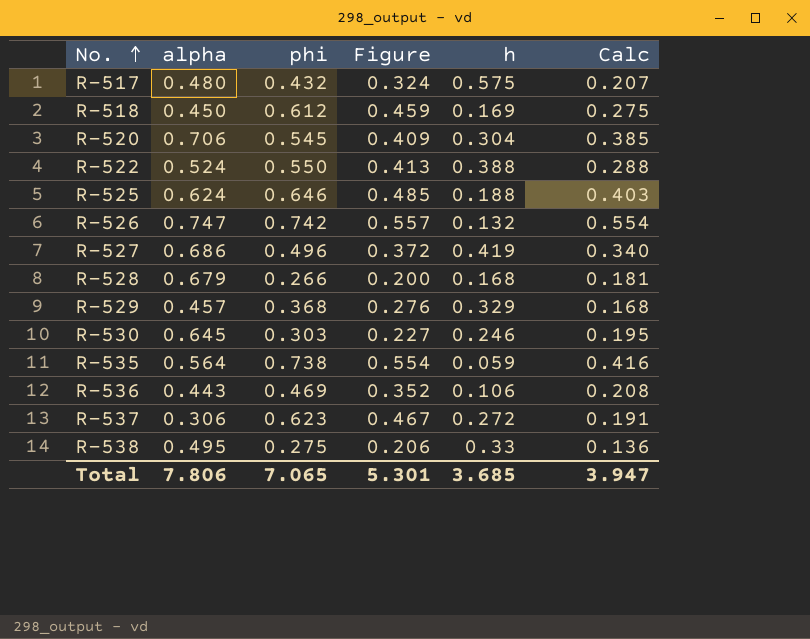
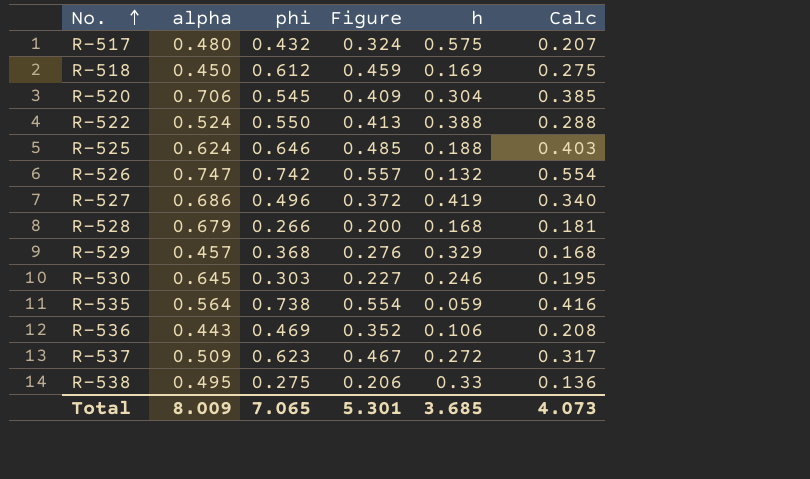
R-537 | alpha: 0.306 -> 0.509
R-537 | Calc: 0.191 -> 0.317
Total | alpha: 7.806 -> 8.009
Total | Calc: 3.947 -> 4.073

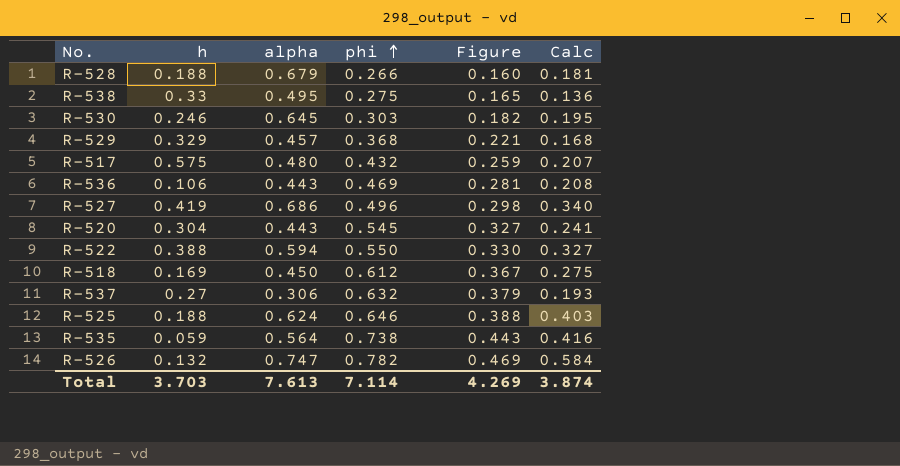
row order: No. ascending -> phi ascending
column h | position: 5 -> 2
column Figure | formula: [phi] * 0.75 -> [phi] * 0.6
R-528 | h: 0.168 -> 0.188
R-520 | alpha: 0.706 -> 0.443
R-520 | Calc: 0.385 -> 0.241
R-522 | alpha: 0.524 -> 0.594
R-522 | Calc: 0.288 -> 0.327
R-537 | h: 0.272 -> 0.27
R-537 | alpha: 0.509 -> 0.306
R-537 | phi: 0.623 -> 0.632
R-537 | Calc: 0.317 -> 0.193
R-526 | phi: 0.742 -> 0.782
R-526 | Calc: 0.554 -> 0.584
Total | h: 3.685 -> 3.703
Total | alpha: 8.009 -> 7.613
Total | phi: 7.065 -> 7.114
Total | Figure: 5.301 -> 4.269
Total | Calc: 4.073 -> 3.874

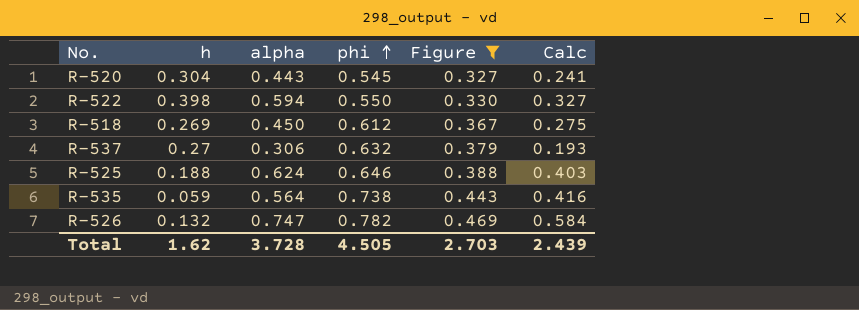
filter: none -> Figure >= 0.327
R-522 | h: 0.388 -> 0.398
R-518 | h: 0.169 -> 0.269
Total | h: 3.703 -> 1.62
Total | alpha: 7.613 -> 3.728
Total | phi: 7.114 -> 4.505
Total | Figure: 4.269 -> 2.703
Total | Calc: 3.874 -> 2.439

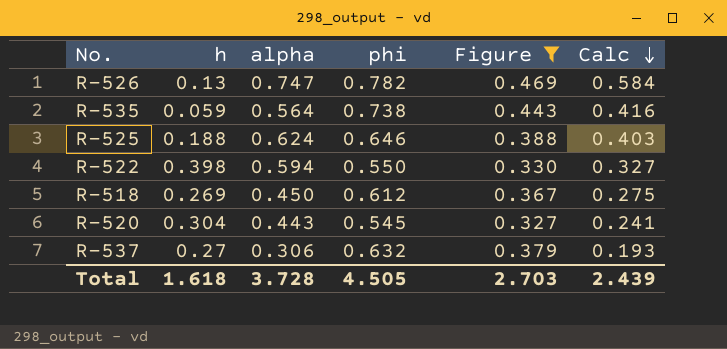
row order: phi ascending -> Calc descending
R-526 | h: 0.132 -> 0.13
Total | h: 1.62 -> 1.618

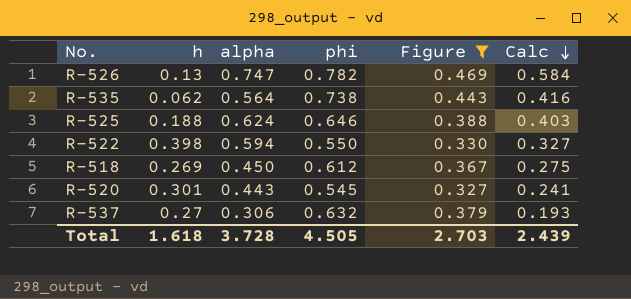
R-535 | h: 0.059 -> 0.062
R-520 | h: 0.304 -> 0.301

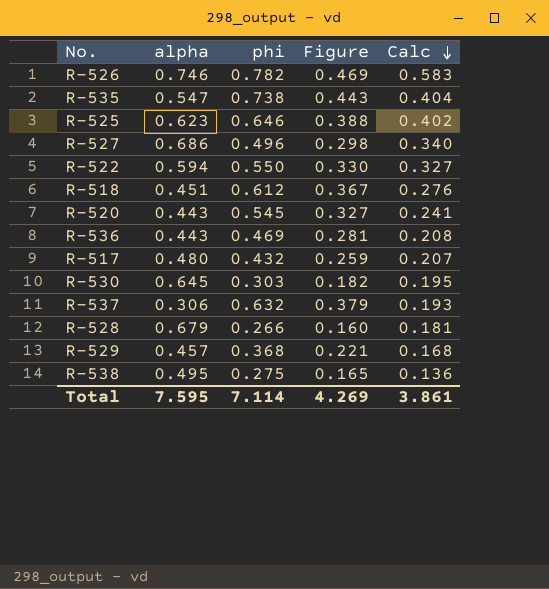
filter: Figure >= 0.327 -> none
column h | position: 2 -> none
R-526 | alpha: 0.747 -> 0.746
R-526 | Calc: 0.584 -> 0.583
R-535 | alpha: 0.564 -> 0.547
R-535 | Calc: 0.416 -> 0.404
R-525 | alpha: 0.624 -> 0.623
R-525 | Calc: 0.403 -> 0.402
R-518 | alpha: 0.450 -> 0.451
R-518 | Calc: 0.275 -> 0.276
Total | alpha: 3.728 -> 7.595
Total | phi: 4.505 -> 7.114
Total | Figure: 2.703 -> 4.269
Total | Calc: 2.439 -> 3.861

